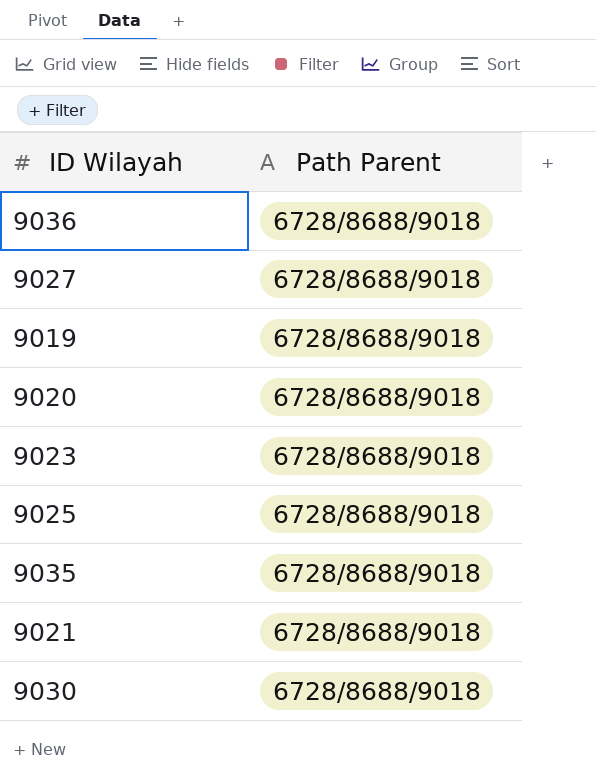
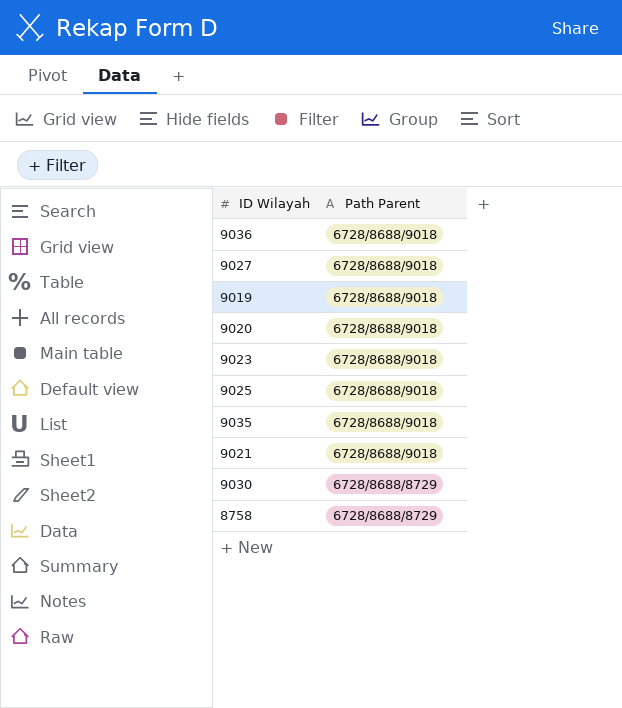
9030 | Path Parent: 6728/8688/9018 -> 6728/8688/8729
row 8758: none -> 6728/8688/8729

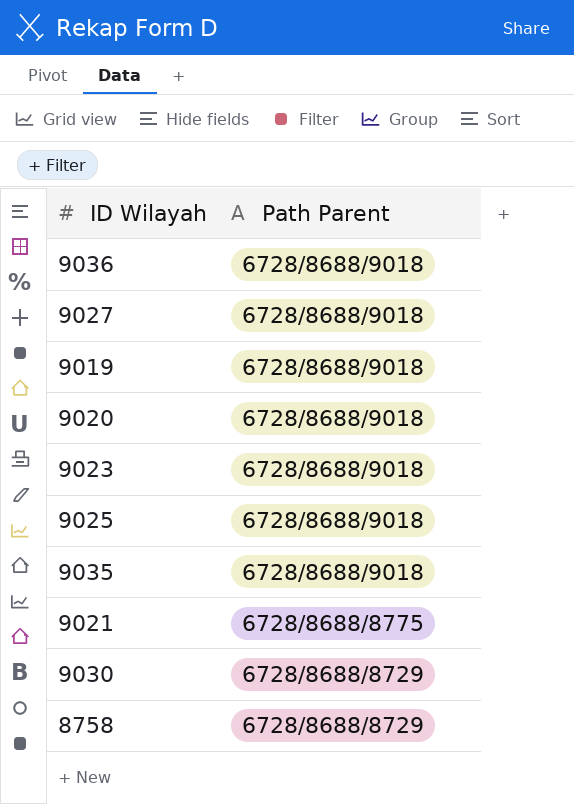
9021 | Path Parent: 6728/8688/9018 -> 6728/8688/8775

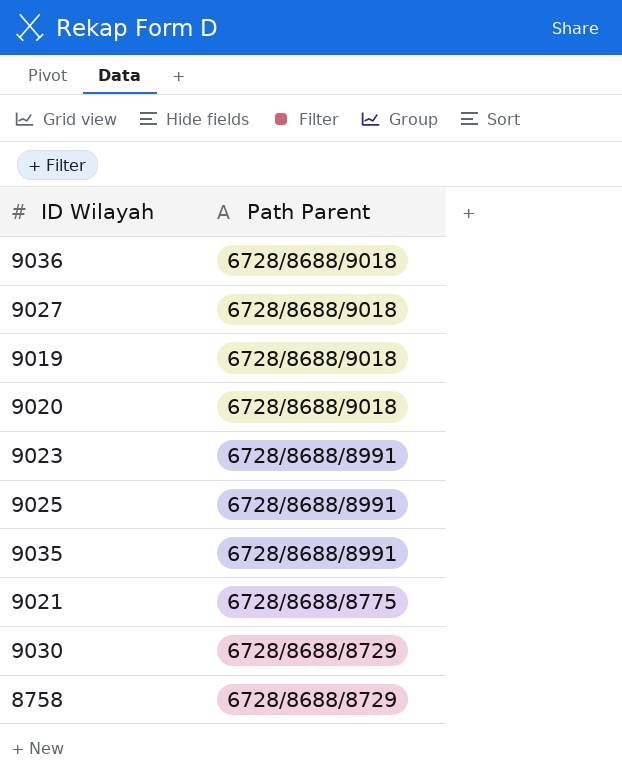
9023 | Path Parent: 6728/8688/9018 -> 6728/8688/8991
9025 | Path Parent: 6728/8688/9018 -> 6728/8688/8991
9035 | Path Parent: 6728/8688/9018 -> 6728/8688/8991

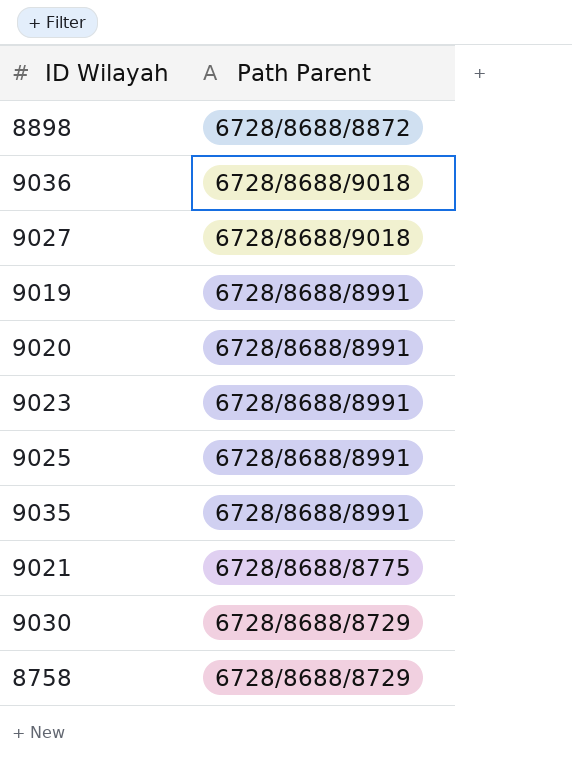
row 8898: none -> 6728/8688/8872
9019 | Path Parent: 6728/8688/9018 -> 6728/8688/8991
9020 | Path Parent: 6728/8688/9018 -> 6728/8688/8991

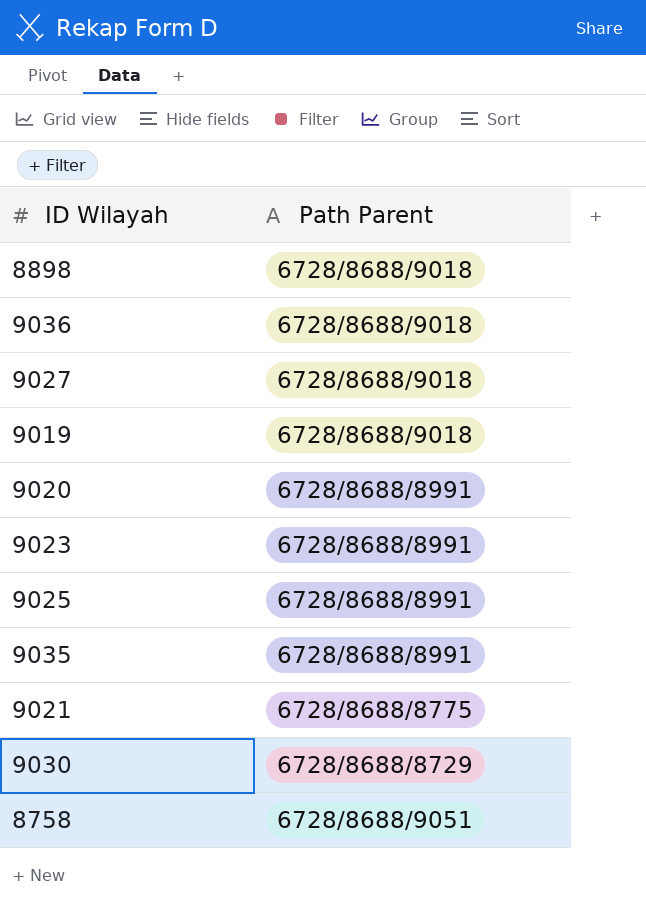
8898 | Path Parent: 6728/8688/8872 -> 6728/8688/9018
9019 | Path Parent: 6728/8688/8991 -> 6728/8688/9018
8758 | Path Parent: 6728/8688/8729 -> 6728/8688/9051

